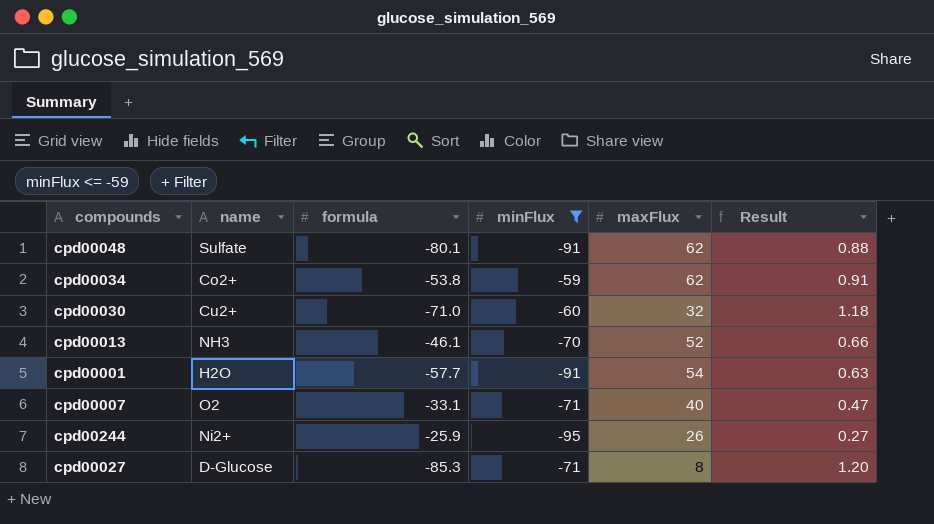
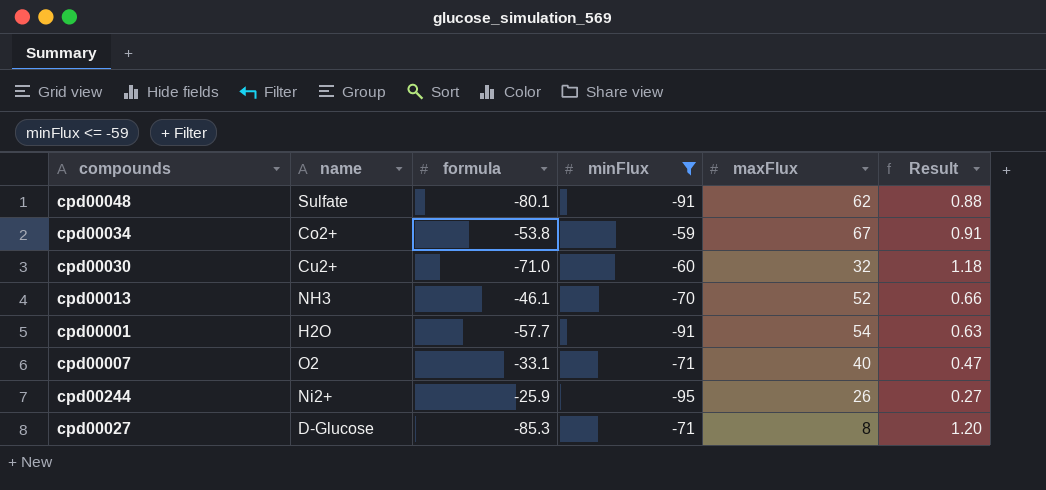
cpd00034 | maxFlux: 62 -> 67

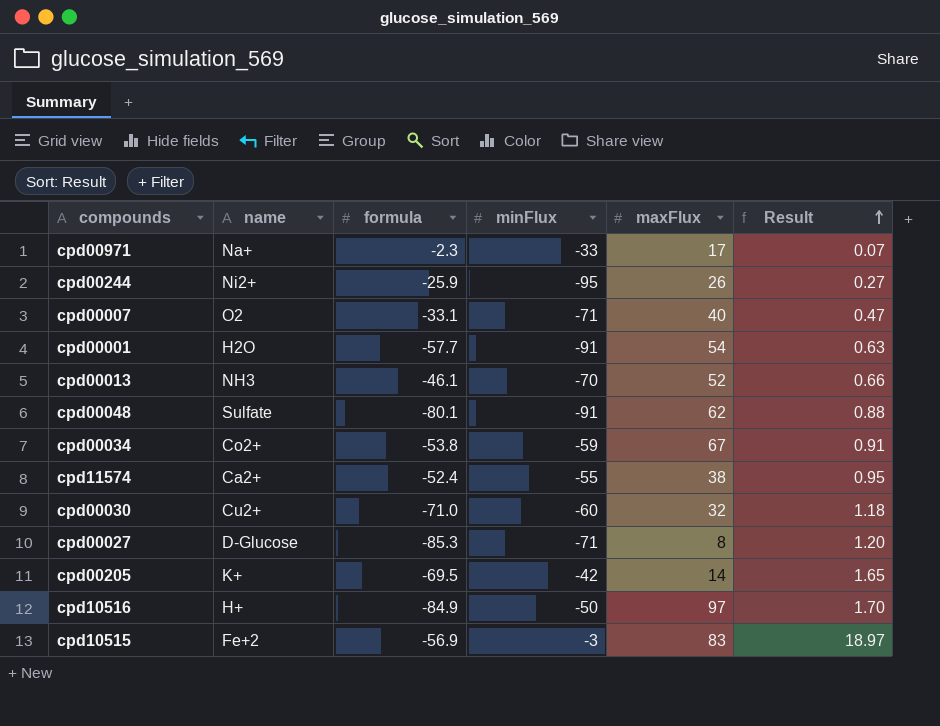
filter: minFlux <= -59 -> none
row order: none -> Result ascending

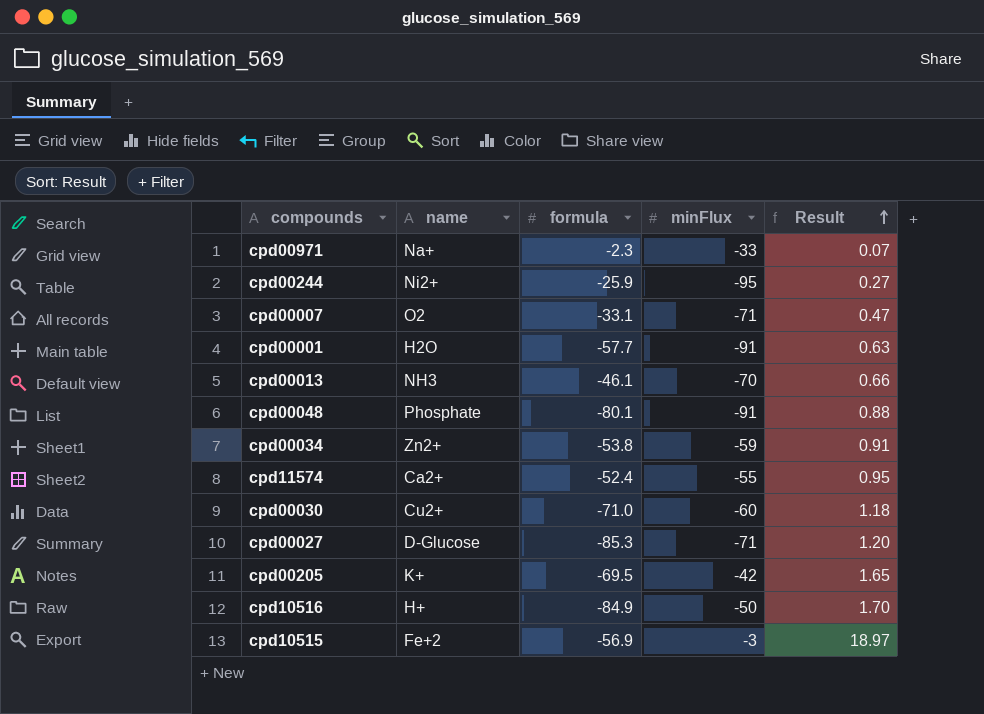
column maxFlux | position: 5 -> none
cpd00048 | name: Sulfate -> Phosphate
cpd00034 | name: Co2+ -> Zn2+

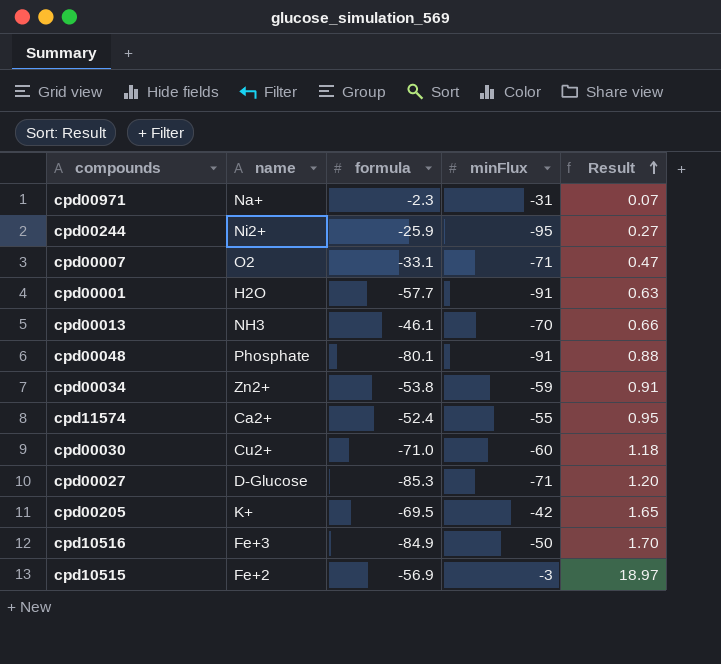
cpd00971 | minFlux: -33 -> -31
cpd10516 | name: H+ -> Fe+3

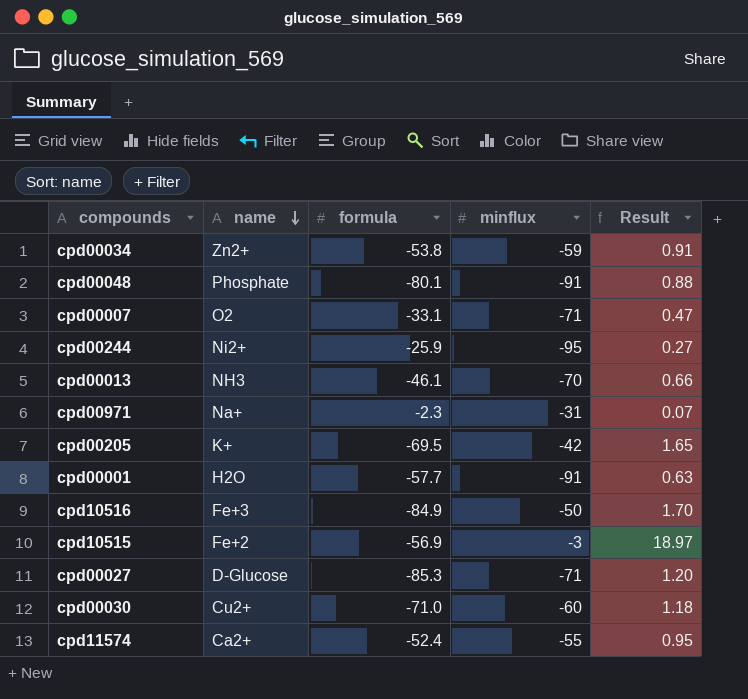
row order: Result ascending -> name descending
column name: minFlux -> minflux

